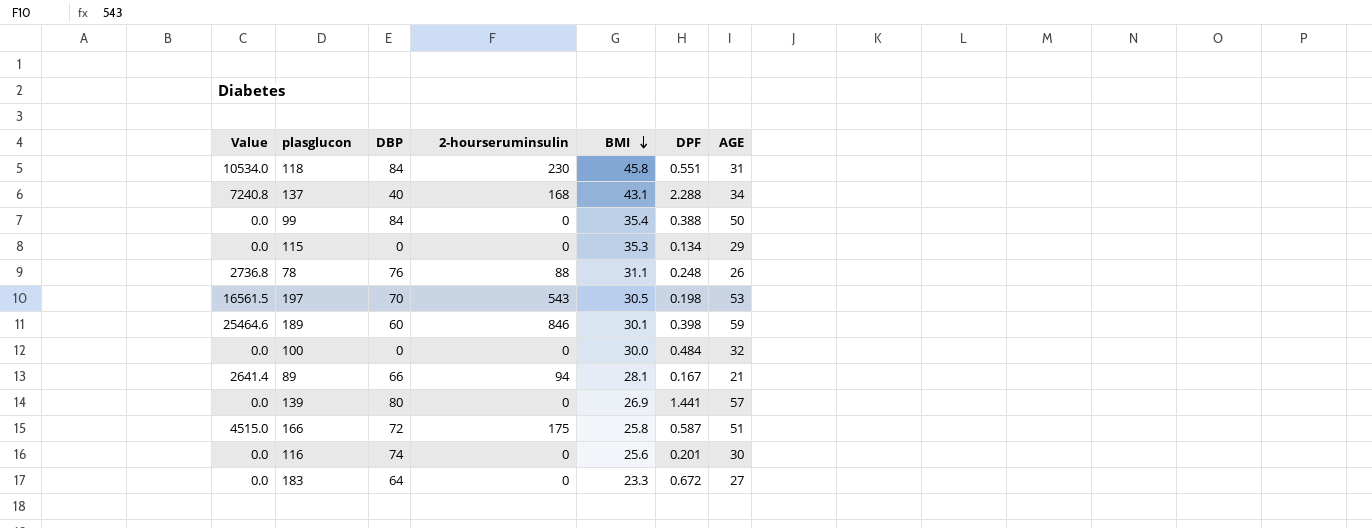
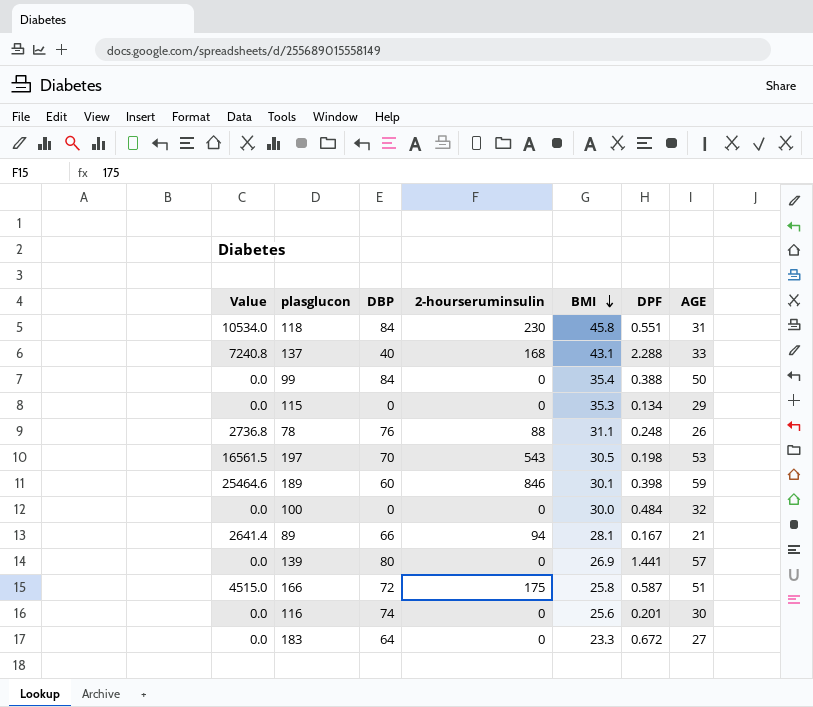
137 | AGE: 34 -> 33

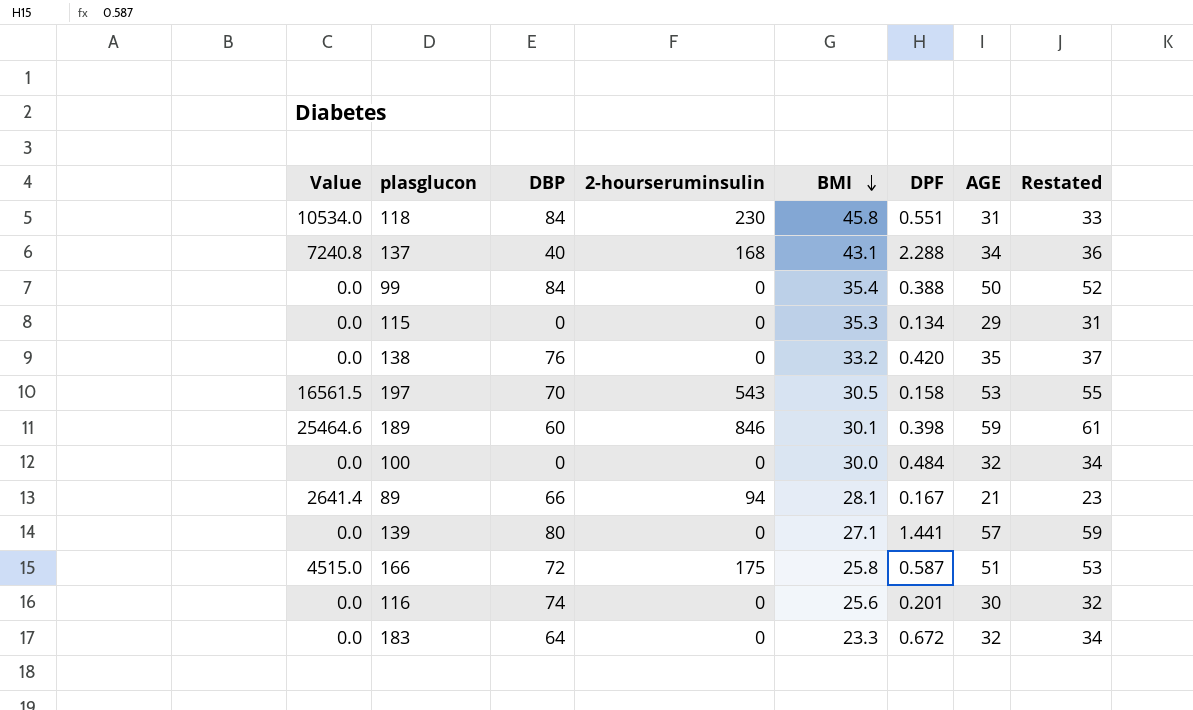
column Restated | formula: none -> [AGE] + 2
row 78: 2736.8 | 76 | 88 | 31.1 | 0.248 | 26 -> none
137 | AGE: 33 -> 34
row 138: none -> 0.0 | 76 | 0 | 33.2 | 0.420 | 35 | 37
197 | DPF: 0.198 -> 0.158
139 | BMI: 26.9 -> 27.1
183 | AGE: 27 -> 32

